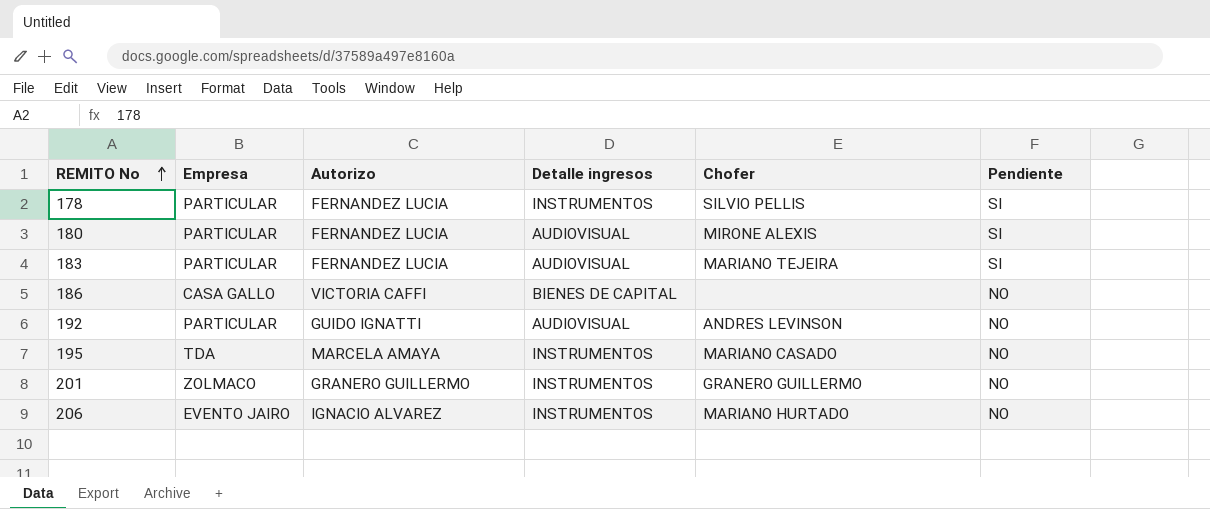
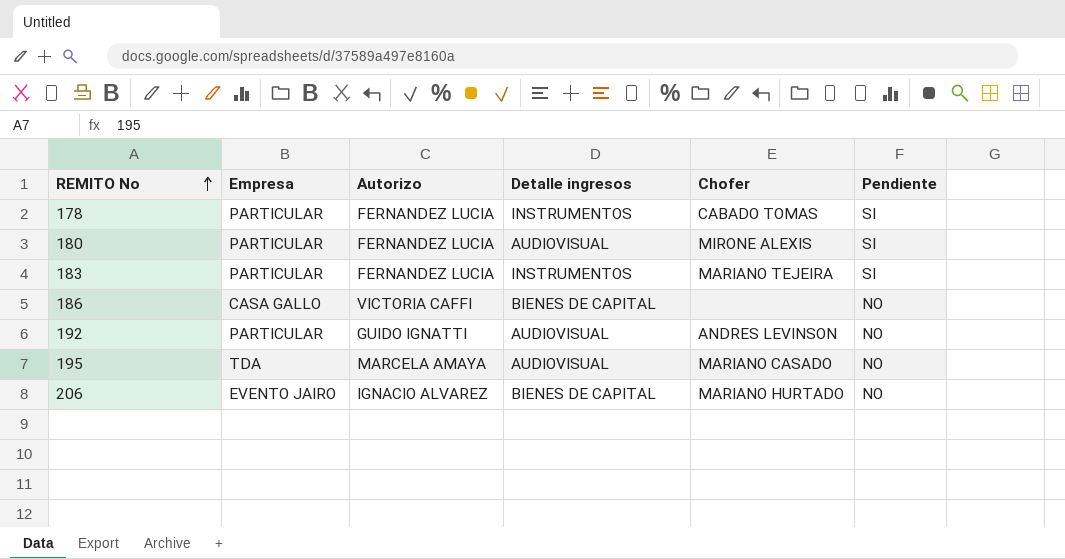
row 201: ZOLMACO | GRANERO GUILLERMO | INSTRUMENTOS | GRANERO GUILLERMO | NO -> none
178 | Chofer: SILVIO PELLIS -> CABADO TOMAS
183 | Detalle ingresos: AUDIOVISUAL -> INSTRUMENTOS
195 | Detalle ingresos: INSTRUMENTOS -> AUDIOVISUAL
206 | Detalle ingresos: INSTRUMENTOS -> BIENES DE CAPITAL

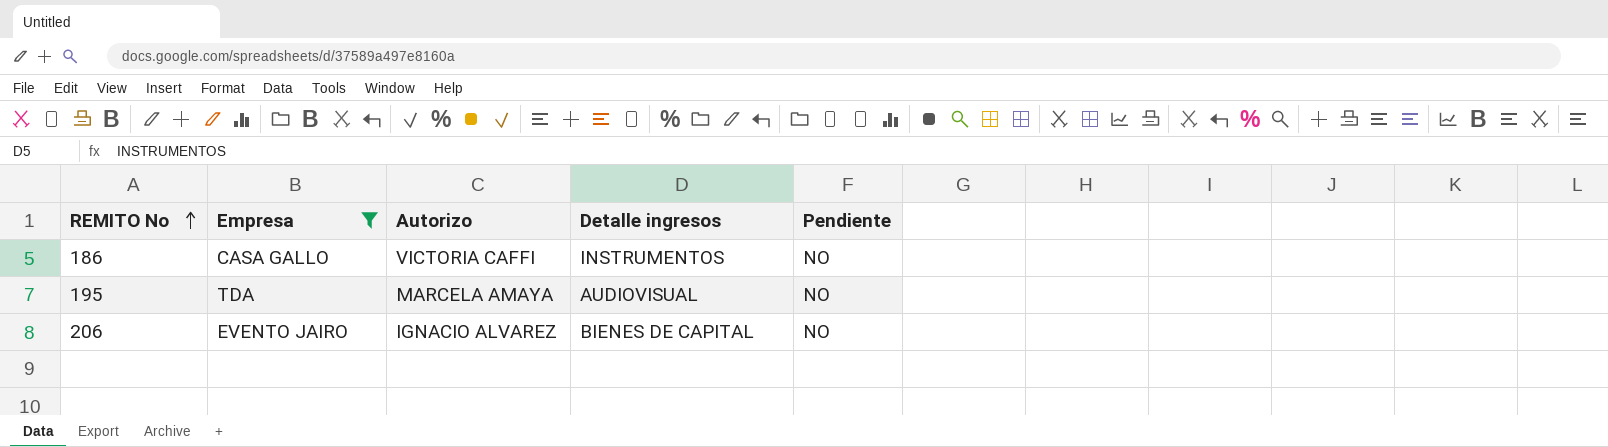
filter: none -> Empresa != PARTICULAR
column Chofer | position: 5 -> none
186 | Detalle ingresos: BIENES DE CAPITAL -> INSTRUMENTOS

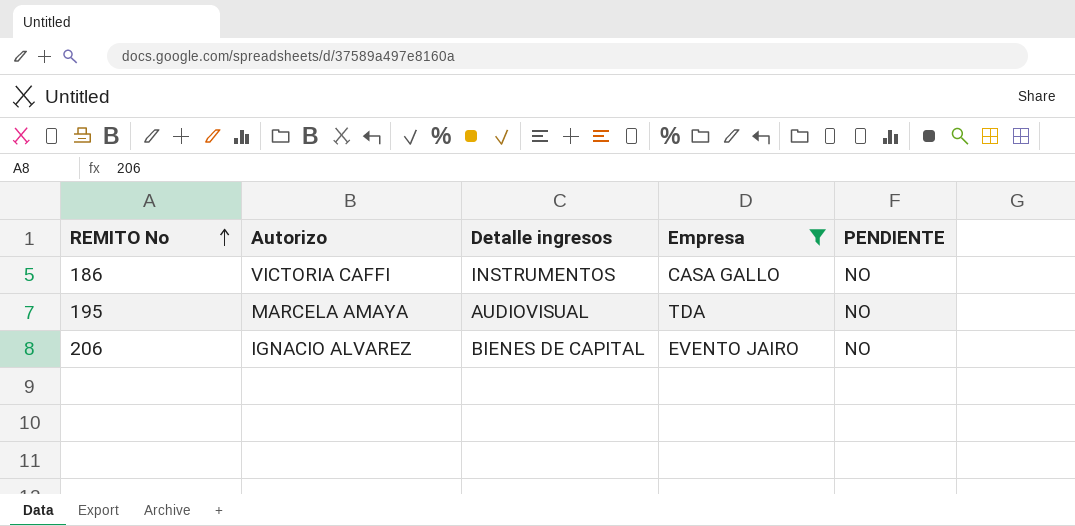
column Empresa | position: 2 -> 4
column name: Pendiente -> PENDIENTE

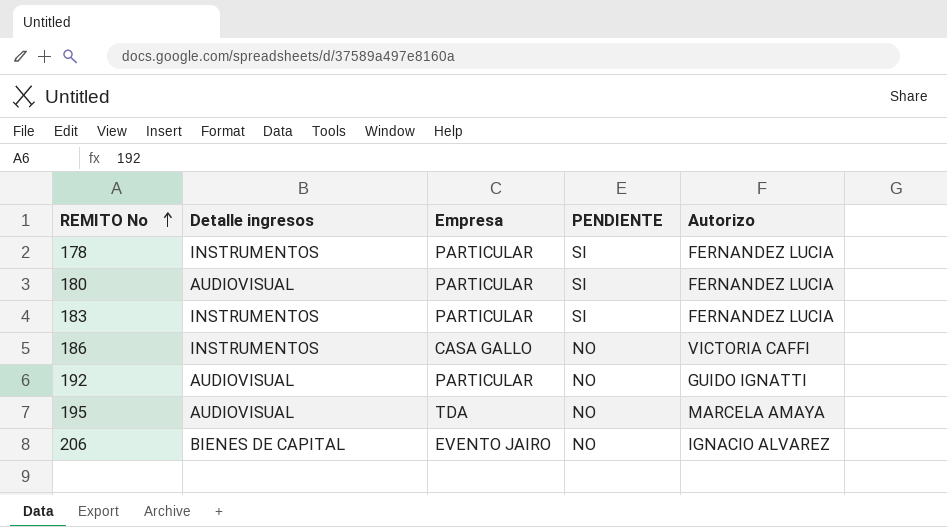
filter: Empresa != PARTICULAR -> none
column Autorizo | position: 2 -> 5

